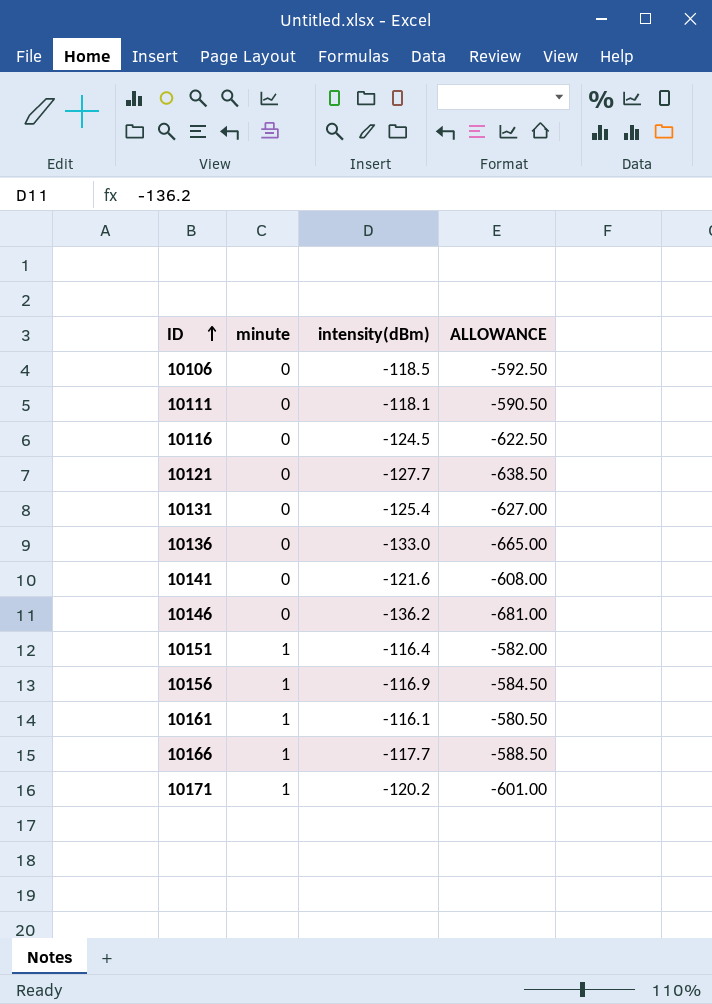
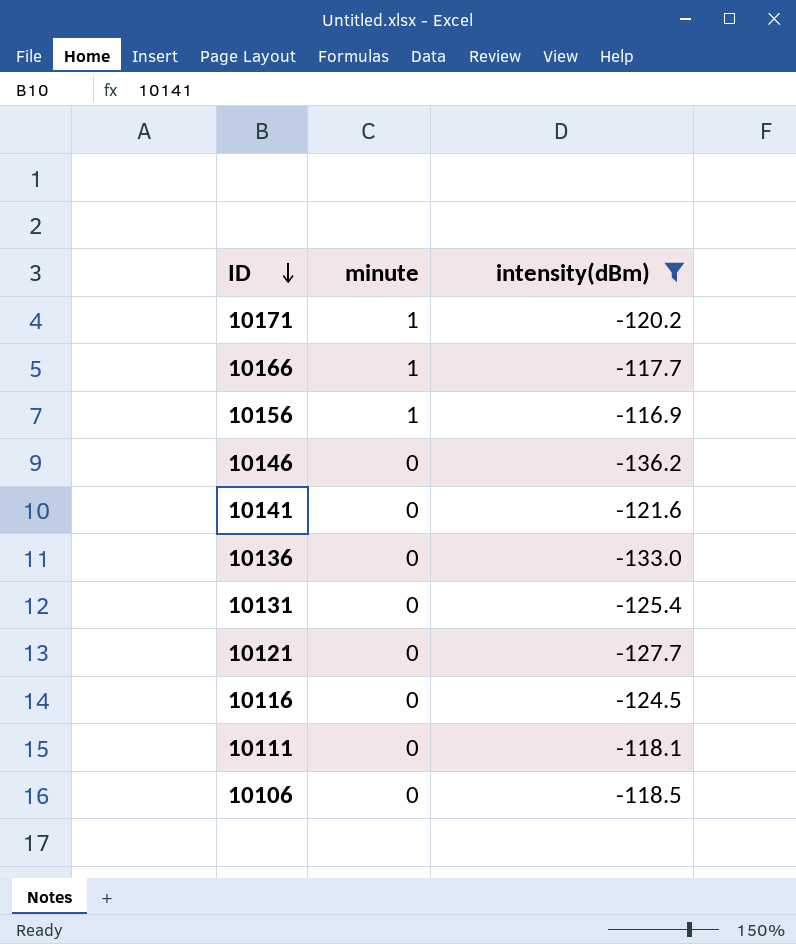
filter: none -> intensity(dBm) <= -116.9
row order: ID ascending -> ID descending
column ALLOWANCE | formula: [intensity(dBm)] * 5 -> none

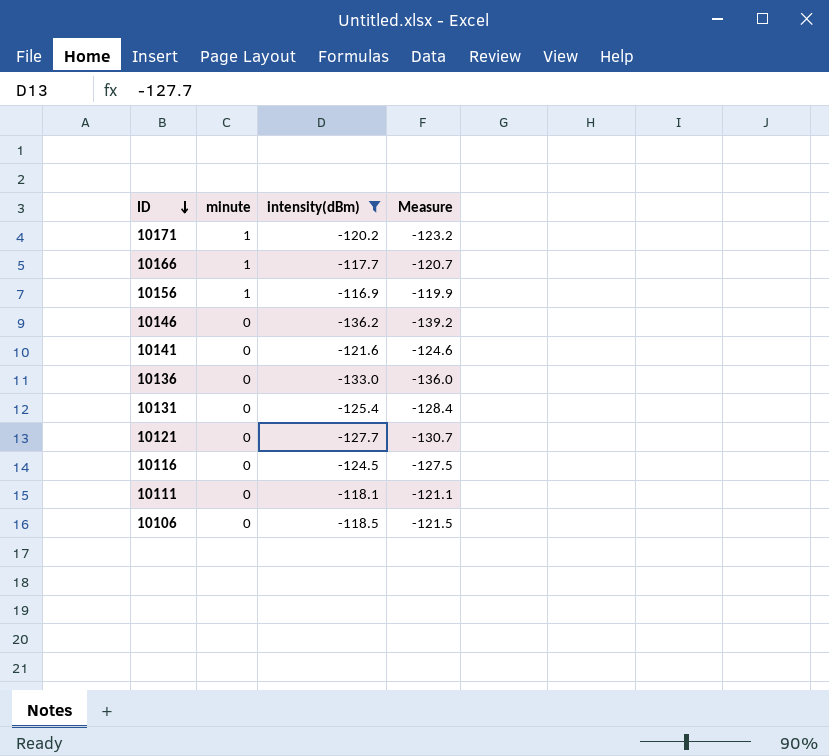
column Measure | formula: none -> [intensity(dBm)] - 3

